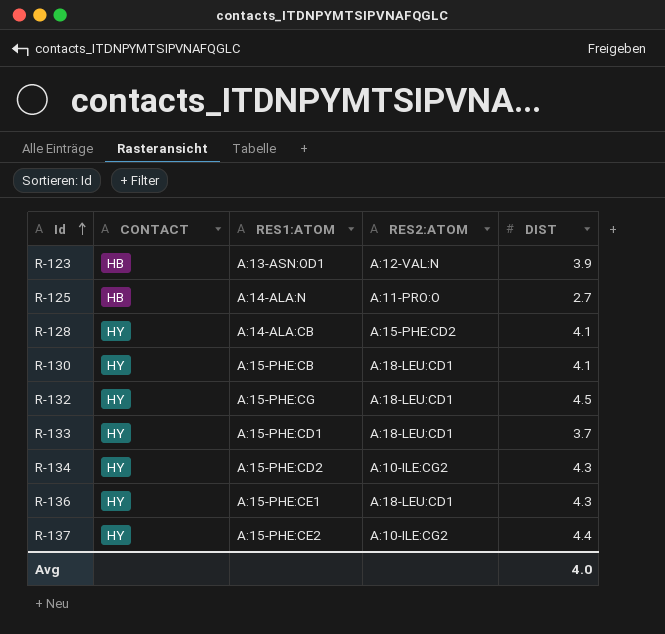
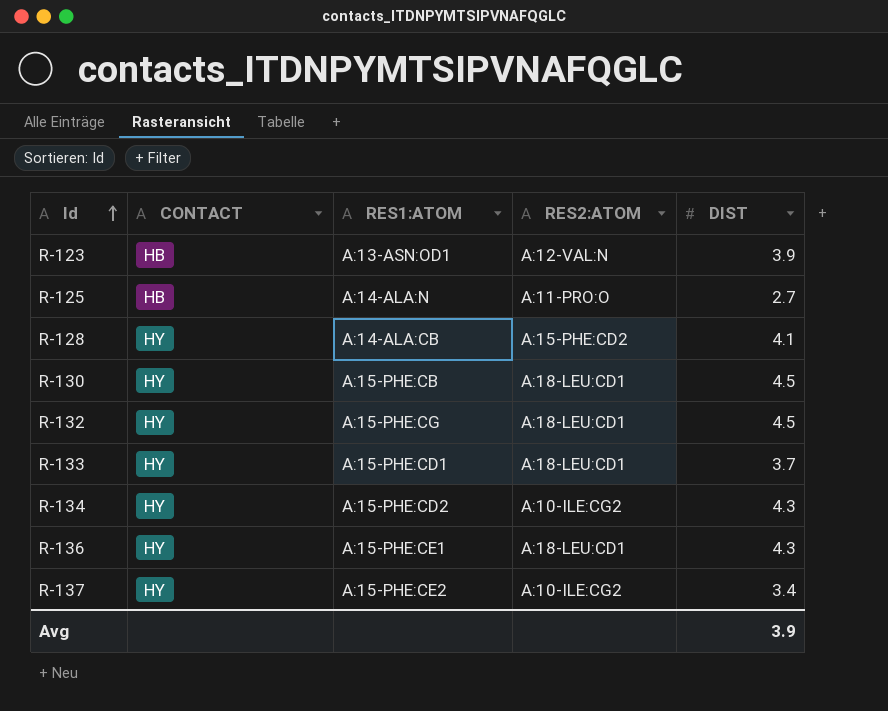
R-130 | DIST: 4.1 -> 4.5
R-137 | DIST: 4.4 -> 3.4
Avg | DIST: 4.0 -> 3.9

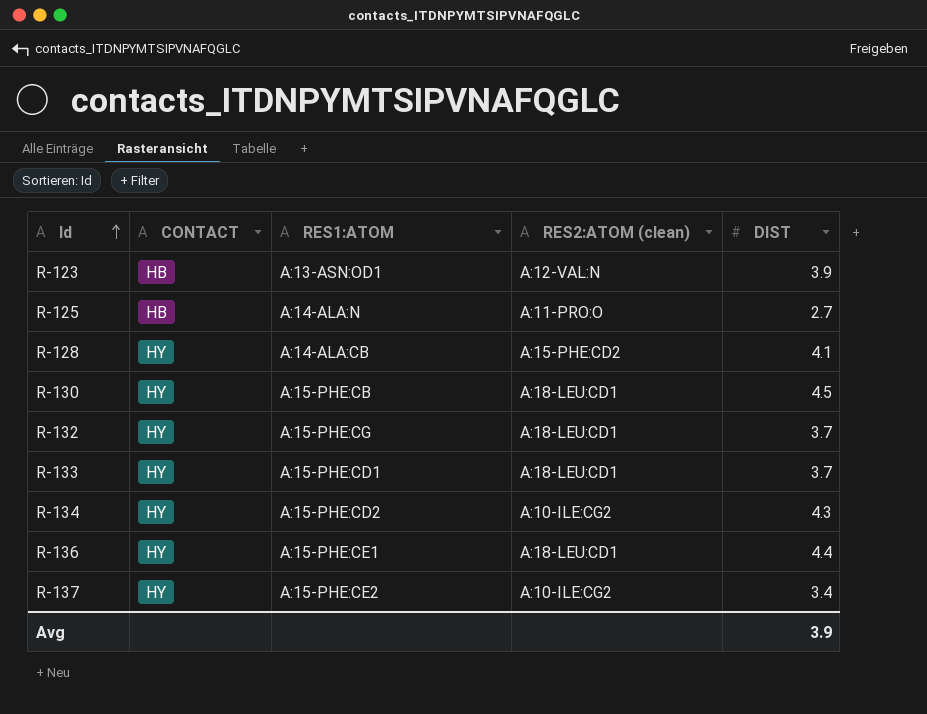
column name: RES2:ATOM -> RES2:ATOM (clean)
R-132 | DIST: 4.5 -> 3.7
R-136 | DIST: 4.3 -> 4.4

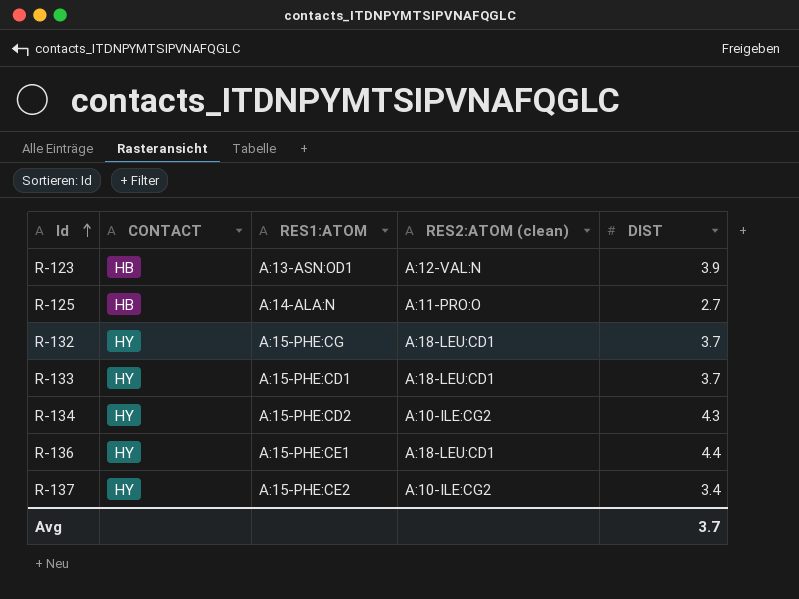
row R-128: HY | A:14-ALA:CB | A:15-PHE:CD2 | 4.1 -> none
row R-130: HY | A:15-PHE:CB | A:18-LEU:CD1 | 4.5 -> none
Avg | DIST: 3.9 -> 3.7

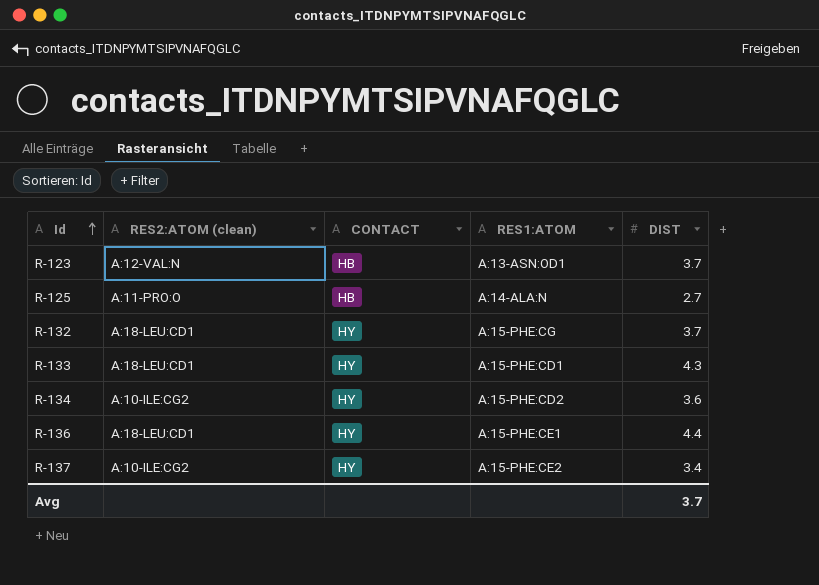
column RES2:ATOM (clean) | position: 4 -> 2
R-123 | DIST: 3.9 -> 3.7
R-133 | DIST: 3.7 -> 4.3
R-134 | DIST: 4.3 -> 3.6

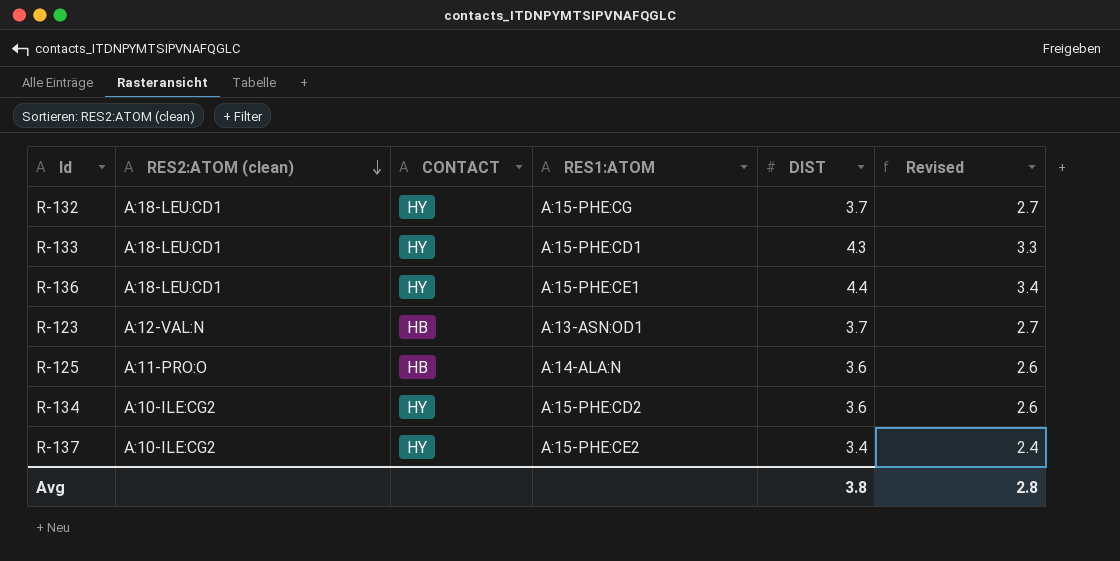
row order: Id ascending -> RES2:ATOM (clean) descending
column Revised | formula: none -> [DIST] - 1
R-125 | DIST: 2.7 -> 3.6
Avg | DIST: 3.7 -> 3.8

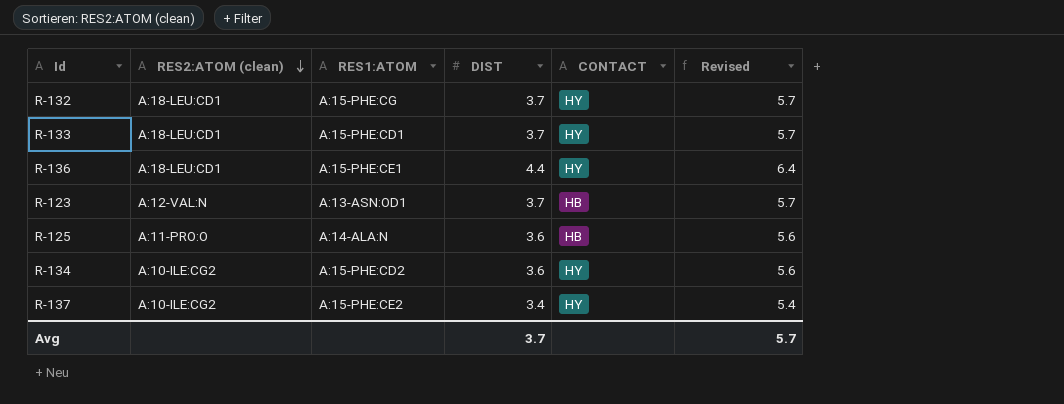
column CONTACT | position: 3 -> 5
column Revised | formula: [DIST] - 1 -> [DIST] + 2
R-133 | DIST: 4.3 -> 3.7
Avg | DIST: 3.8 -> 3.7
Avg | Revised: 2.8 -> 5.7

